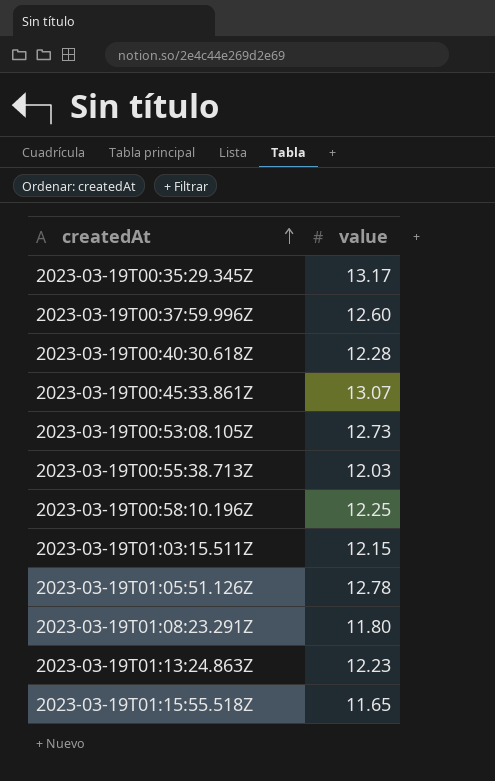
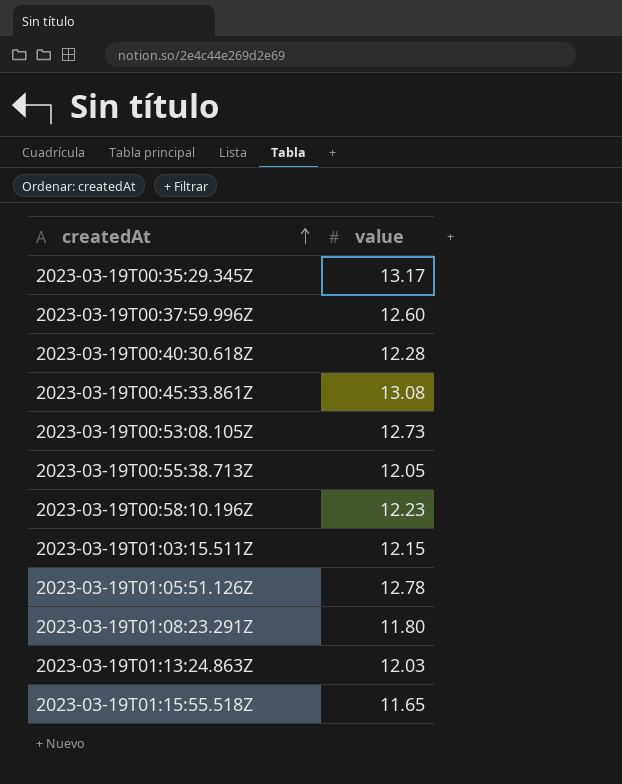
2023-03-19T00:45:33.861Z | value: 13.07 -> 13.08
2023-03-19T00:55:38.713Z | value: 12.03 -> 12.05
2023-03-19T00:58:10.196Z | value: 12.25 -> 12.23
2023-03-19T01:13:24.863Z | value: 12.23 -> 12.03

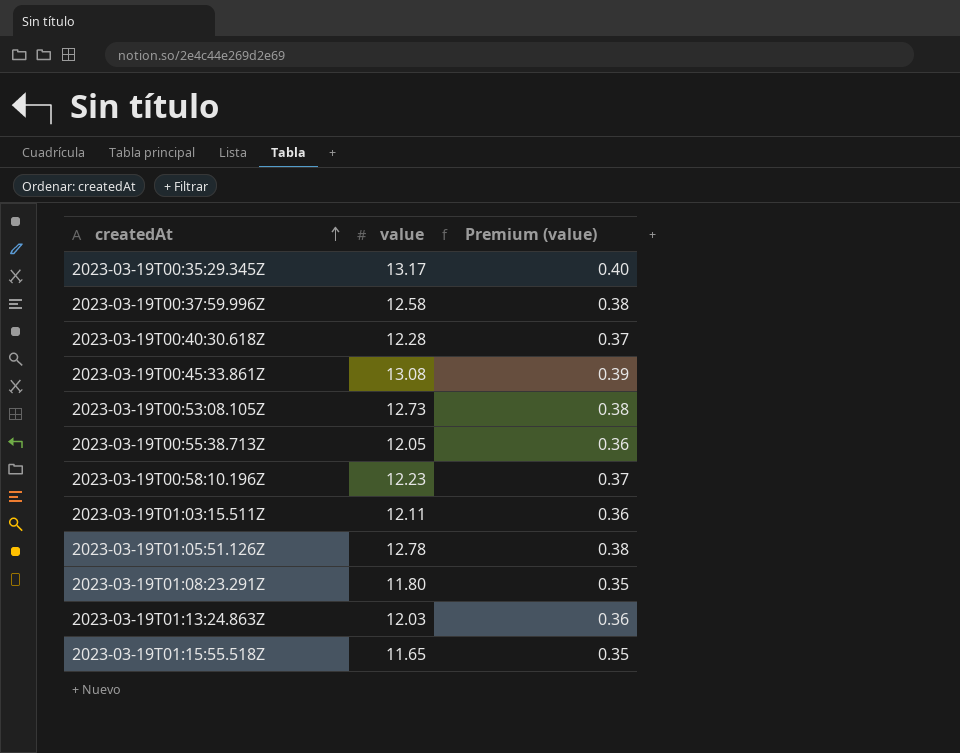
column Premium (value) | formula: none -> [value] * 0.03
2023-03-19T00:37:59.996Z | value: 12.60 -> 12.58
2023-03-19T01:03:15.511Z | value: 12.15 -> 12.11

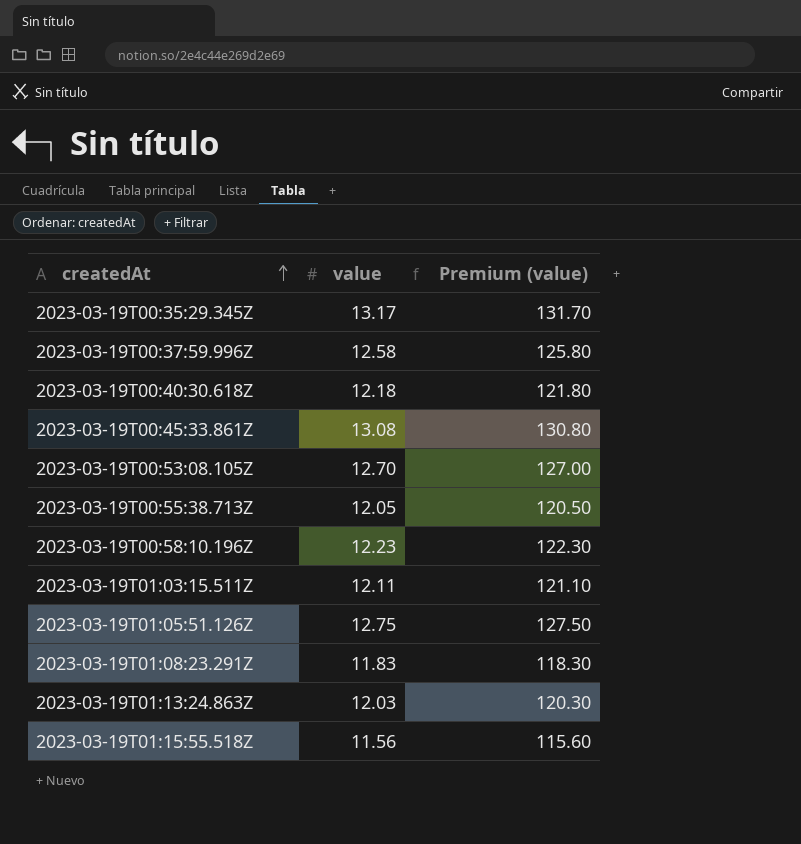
column Premium (value) | formula: [value] * 0.03 -> [value] * 10
2023-03-19T00:40:30.618Z | value: 12.28 -> 12.18
2023-03-19T00:53:08.105Z | value: 12.73 -> 12.70
2023-03-19T01:05:51.126Z | value: 12.78 -> 12.75
2023-03-19T01:08:23.291Z | value: 11.80 -> 11.83
2023-03-19T01:15:55.518Z | value: 11.65 -> 11.56

